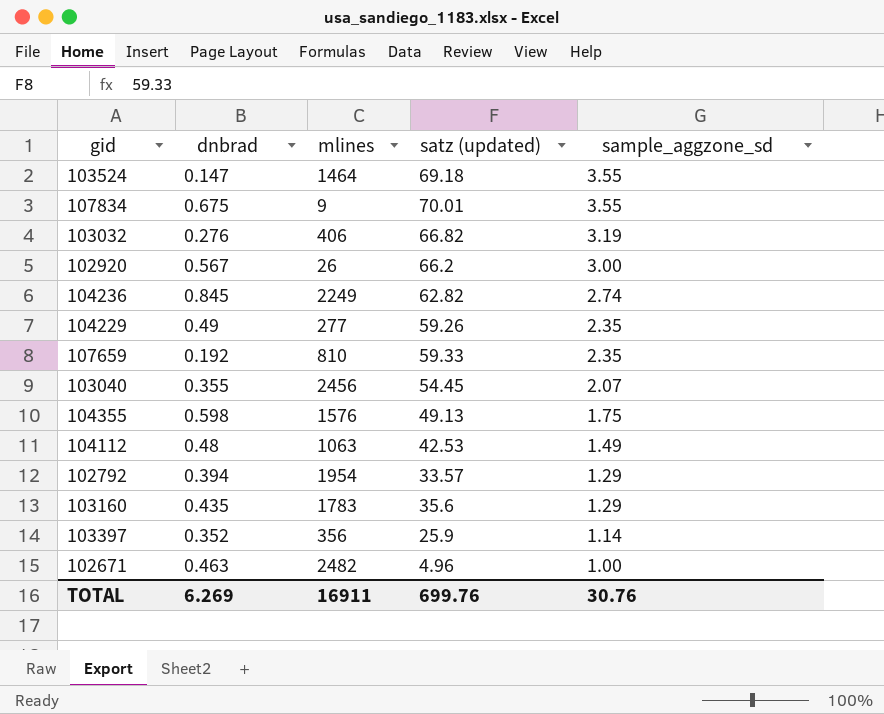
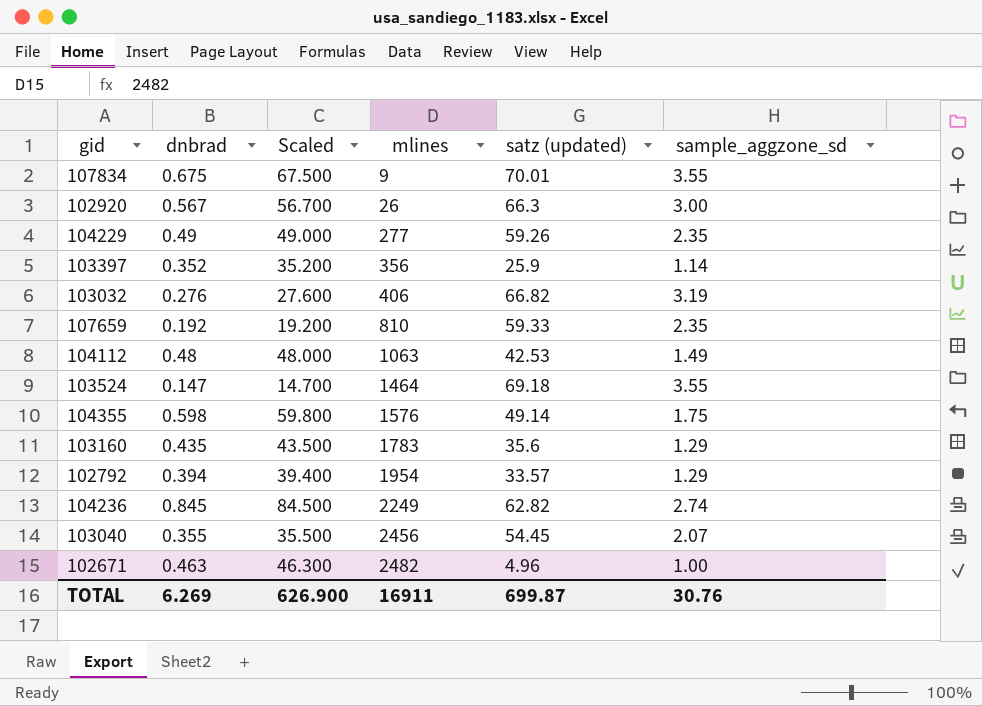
row order: sample_aggzone_sd descending -> mlines ascending
column Scaled | formula: none -> [dnbrad] * 100
102920 | satz (updated): 66.2 -> 66.3
104355 | satz (updated): 49.13 -> 49.14
TOTAL | satz (updated): 699.76 -> 699.87

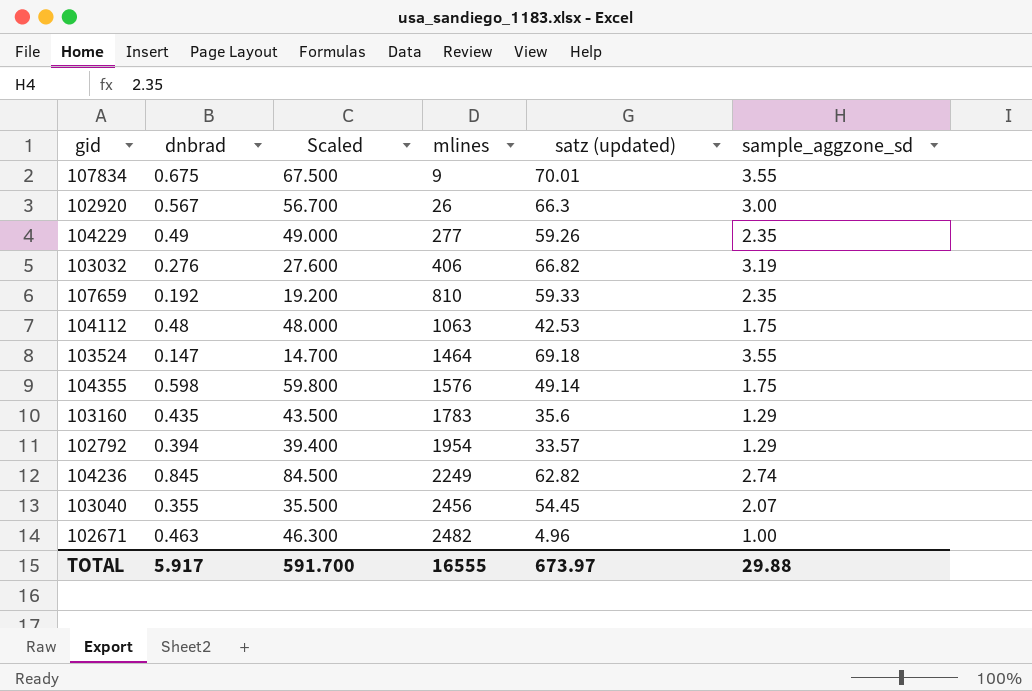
row 103397: 0.352 | 35.200 | 356 | 25.9 | 1.14 -> none
104112 | sample_aggzone_sd: 1.49 -> 1.75
TOTAL | dnbrad: 6.269 -> 5.917
TOTAL | Scaled: 626.900 -> 591.700
TOTAL | mlines: 16911 -> 16555
TOTAL | satz (updated): 699.87 -> 673.97
TOTAL | sample_aggzone_sd: 30.76 -> 29.88

